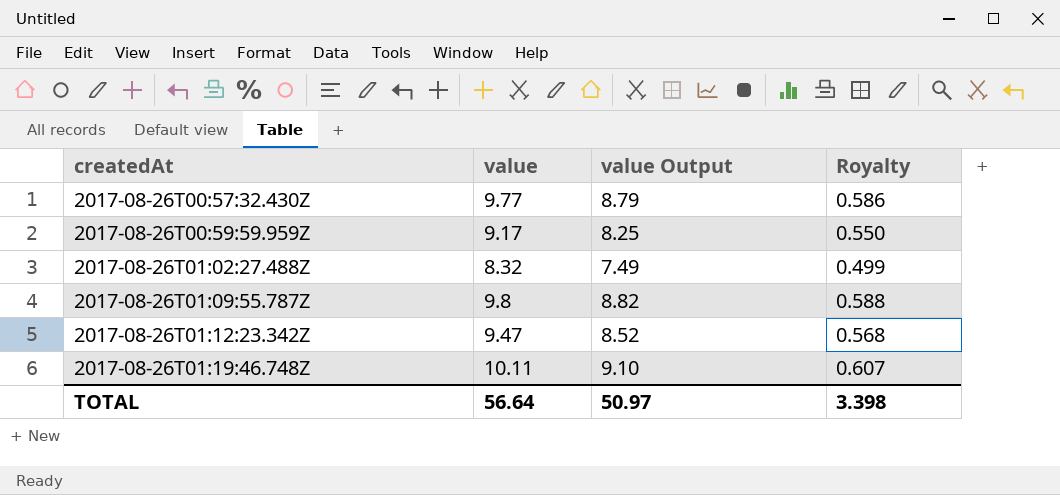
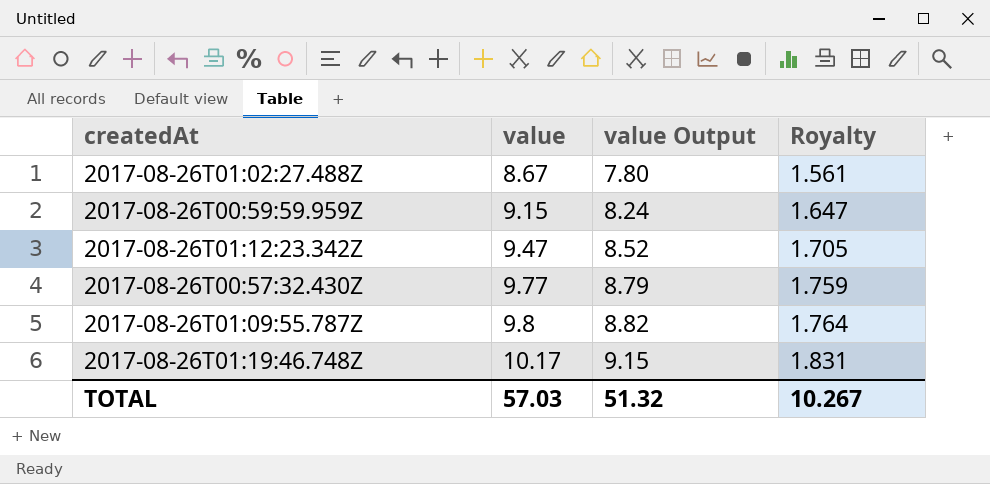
row order: createdAt ascending -> value ascending
column Royalty | formula: [value] * 0.06 -> [value] * 0.18
2017-08-26T01:02:27.488Z | value: 8.32 -> 8.67
2017-08-26T01:02:27.488Z | value Output: 7.49 -> 7.80
2017-08-26T00:59:59.959Z | value: 9.17 -> 9.15
2017-08-26T00:59:59.959Z | value Output: 8.25 -> 8.24
2017-08-26T01:19:46.748Z | value: 10.11 -> 10.17
2017-08-26T01:19:46.748Z | value Output: 9.10 -> 9.15
TOTAL | value: 56.64 -> 57.03
TOTAL | value Output: 50.97 -> 51.32
TOTAL | Royalty: 3.398 -> 10.267

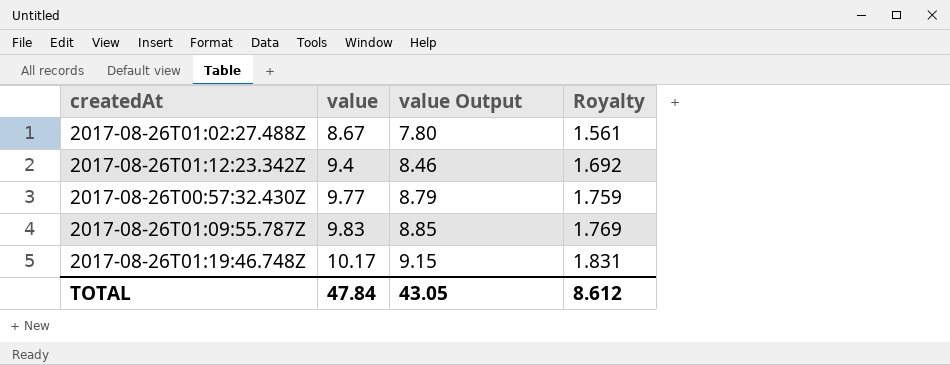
row 2017-08-26T00:59:59.959Z: 9.15 | 8.24 | 1.647 -> none
2017-08-26T01:12:23.342Z | value: 9.47 -> 9.4
2017-08-26T01:12:23.342Z | value Output: 8.52 -> 8.46
2017-08-26T01:12:23.342Z | Royalty: 1.705 -> 1.692
2017-08-26T01:09:55.787Z | value: 9.8 -> 9.83
2017-08-26T01:09:55.787Z | value Output: 8.82 -> 8.85
2017-08-26T01:09:55.787Z | Royalty: 1.764 -> 1.769
TOTAL | value: 57.03 -> 47.84
TOTAL | value Output: 51.32 -> 43.05
TOTAL | Royalty: 10.267 -> 8.612

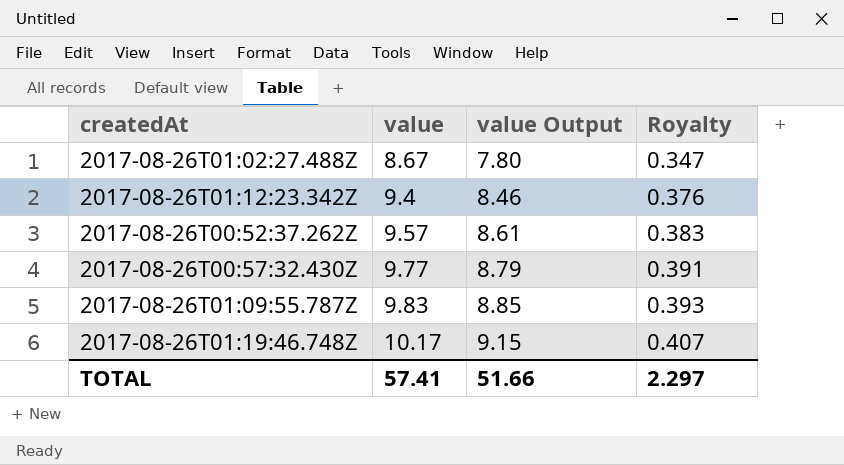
column Royalty | formula: [value] * 0.18 -> [value] * 0.04
row 2017-08-26T00:52:37.262Z: none -> 9.57 | 8.61 | 0.383
TOTAL | value: 47.84 -> 57.41
TOTAL | value Output: 43.05 -> 51.66
TOTAL | Royalty: 8.612 -> 2.297

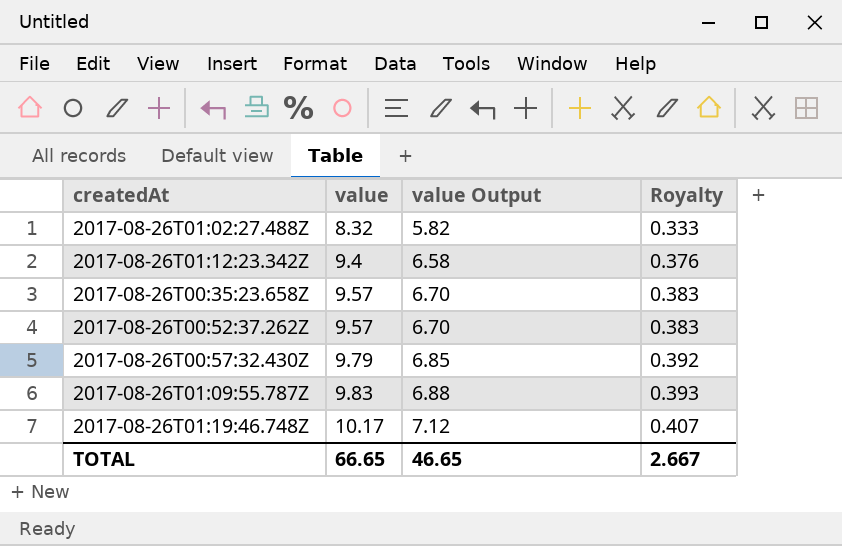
column value Output | formula: [value] * 0.9 -> [value] * 0.7
2017-08-26T01:02:27.488Z | value: 8.67 -> 8.32
2017-08-26T01:02:27.488Z | Royalty: 0.347 -> 0.333
row 2017-08-26T00:35:23.658Z: none -> 9.57 | 6.70 | 0.383
2017-08-26T00:57:32.430Z | value: 9.77 -> 9.79
2017-08-26T00:57:32.430Z | Royalty: 0.391 -> 0.392
TOTAL | value: 57.41 -> 66.65
TOTAL | value Output: 51.66 -> 46.65
TOTAL | Royalty: 2.297 -> 2.667

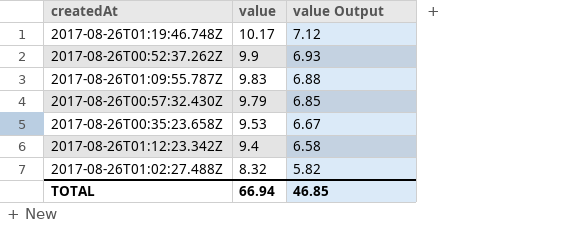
row order: value ascending -> value descending
column Royalty | formula: [value] * 0.04 -> none
2017-08-26T00:52:37.262Z | value: 9.57 -> 9.9
2017-08-26T00:52:37.262Z | value Output: 6.70 -> 6.93
2017-08-26T00:35:23.658Z | value: 9.57 -> 9.53
2017-08-26T00:35:23.658Z | value Output: 6.70 -> 6.67
TOTAL | value: 66.65 -> 66.94
TOTAL | value Output: 46.65 -> 46.85

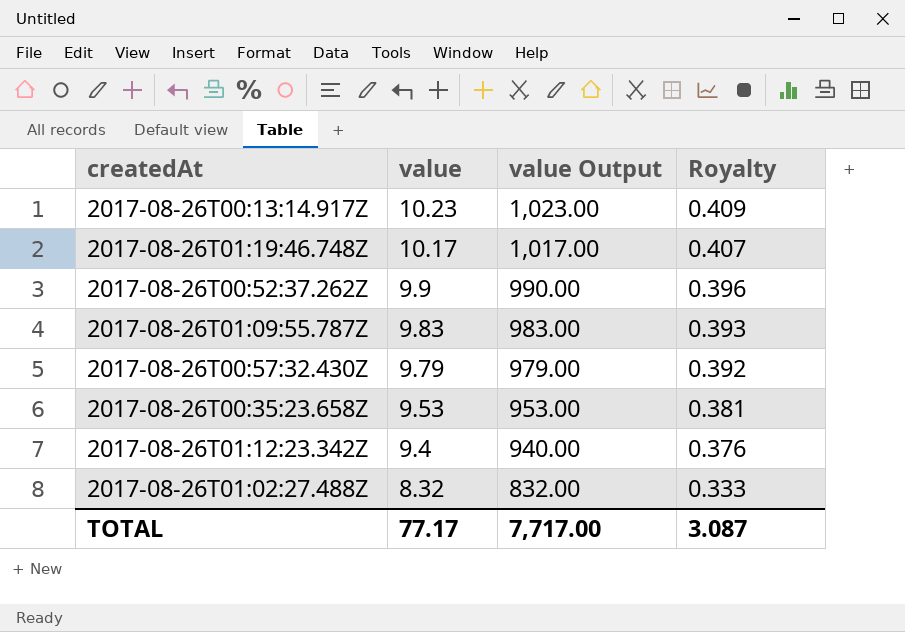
column value Output | formula: [value] * 0.7 -> [value] * 100
column Royalty | formula: none -> [value] * 0.04
row 2017-08-26T00:13:14.917Z: none -> 10.23 | 1,023.00 | 0.409
TOTAL | value: 66.94 -> 77.17
TOTAL | value Output: 46.85 -> 7,717.00

